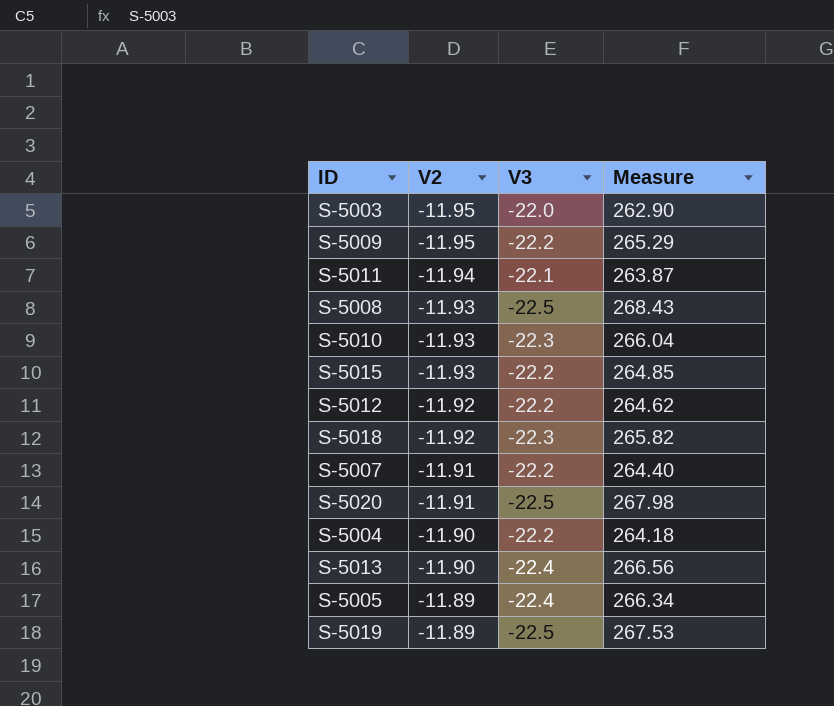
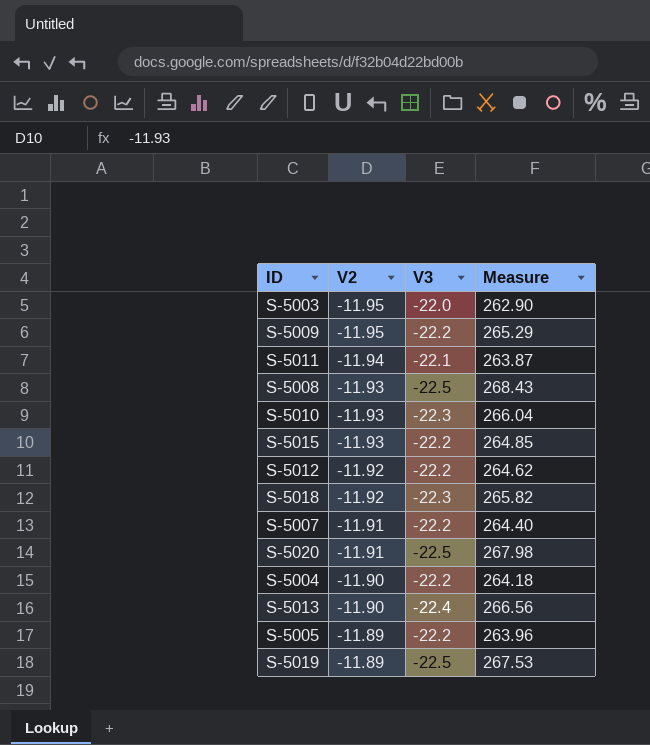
S-5005 | V3: -22.4 -> -22.2
S-5005 | Measure: 266.34 -> 263.96

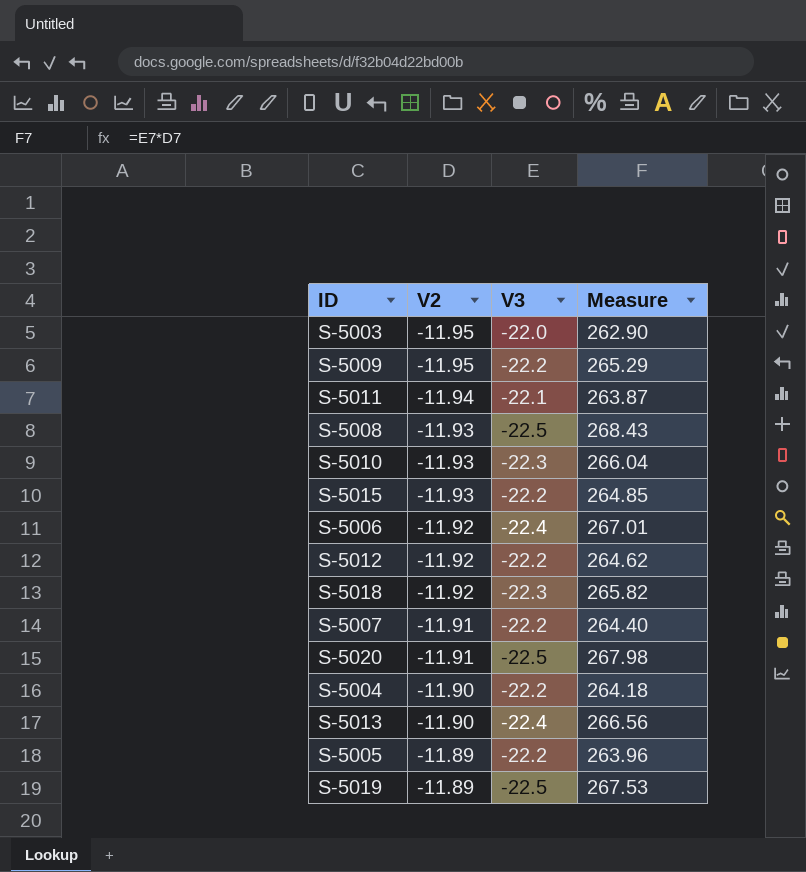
row S-5006: none -> -11.92 | -22.4 | 267.01

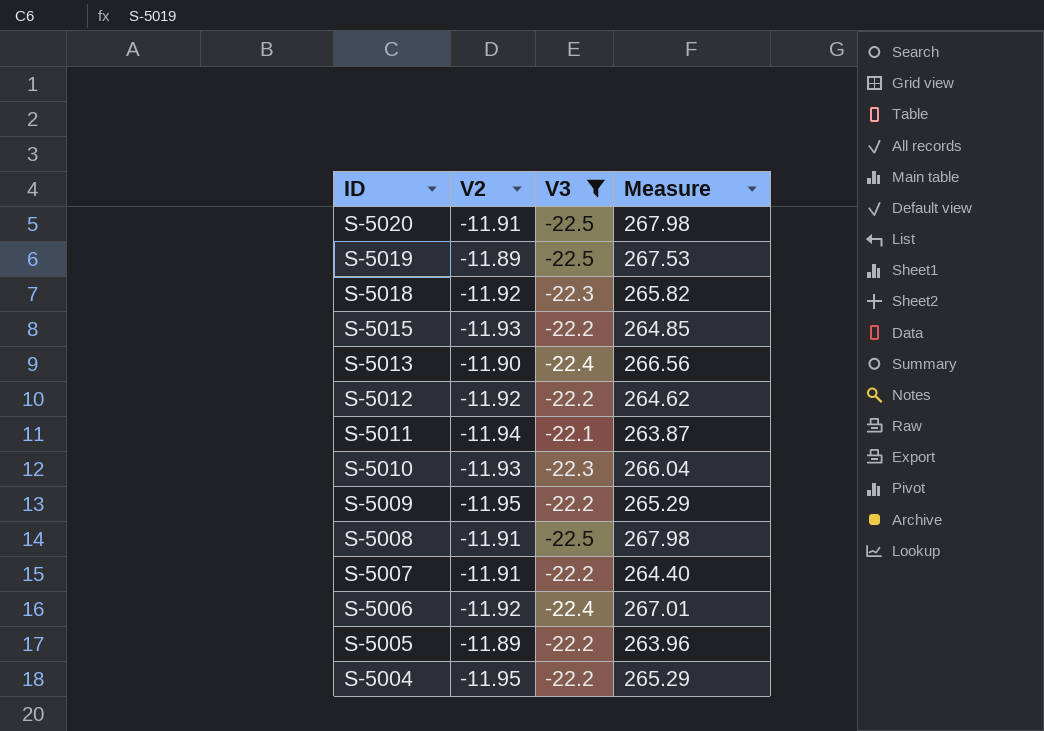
filter: none -> V3 != -22.0
row order: V2 ascending -> ID descending
S-5008 | V2: -11.93 -> -11.91
S-5008 | Measure: 268.43 -> 267.98
S-5004 | V2: -11.90 -> -11.95
S-5004 | Measure: 264.18 -> 265.29

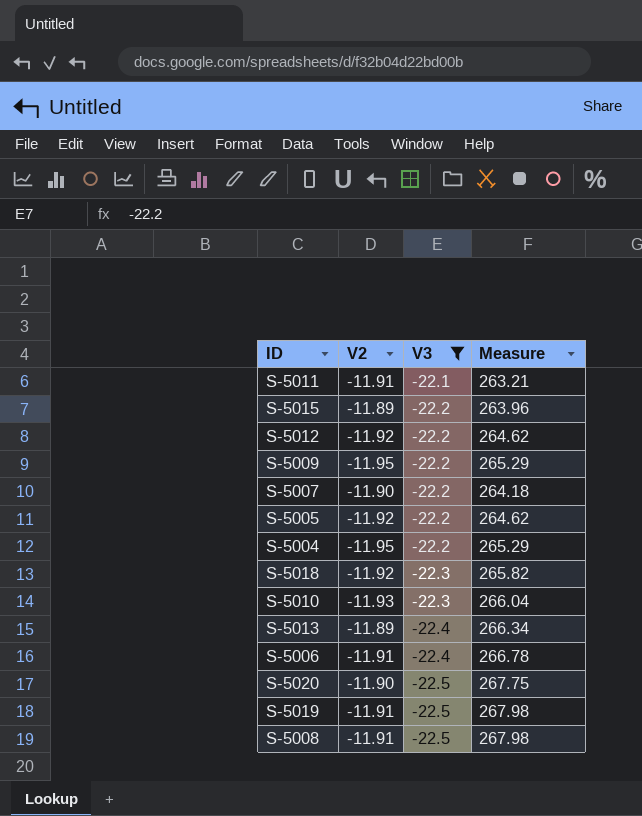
row order: ID descending -> V3 descending
S-5011 | V2: -11.94 -> -11.91
S-5011 | Measure: 263.87 -> 263.21
S-5015 | V2: -11.93 -> -11.89
S-5015 | Measure: 264.85 -> 263.96
S-5007 | V2: -11.91 -> -11.90
S-5007 | Measure: 264.40 -> 264.18
S-5005 | V2: -11.89 -> -11.92
S-5005 | Measure: 263.96 -> 264.62
S-5013 | V2: -11.90 -> -11.89
S-5013 | Measure: 266.56 -> 266.34
S-5006 | V2: -11.92 -> -11.91
S-5006 | Measure: 267.01 -> 266.78
S-5020 | V2: -11.91 -> -11.90
S-5020 | Measure: 267.98 -> 267.75
S-5019 | V2: -11.89 -> -11.91
S-5019 | Measure: 267.53 -> 267.98

